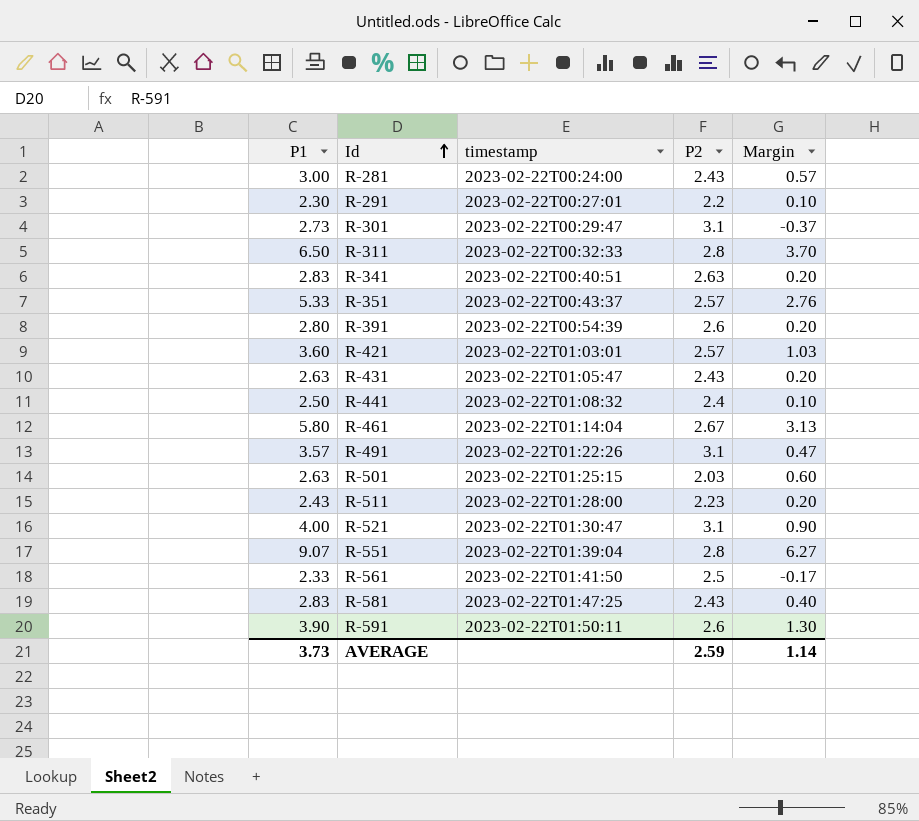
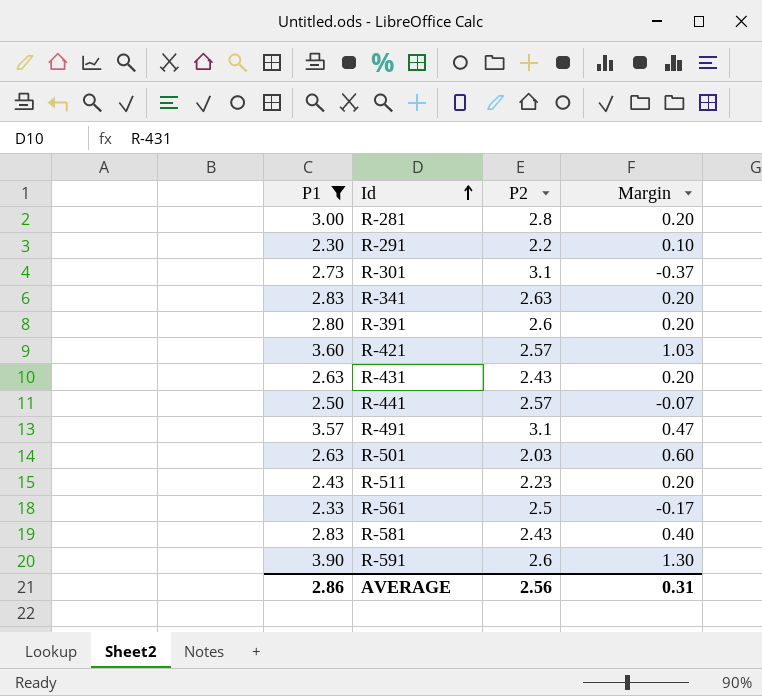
filter: none -> P1 <= 3.90
column timestamp | position: 3 -> none
R-281 | P2: 2.43 -> 2.8
R-281 | Margin: 0.57 -> 0.20
R-441 | P2: 2.4 -> 2.57
R-441 | Margin: 0.10 -> -0.07
AVERAGE | P1: 3.73 -> 2.86
AVERAGE | P2: 2.59 -> 2.56
AVERAGE | Margin: 1.14 -> 0.31

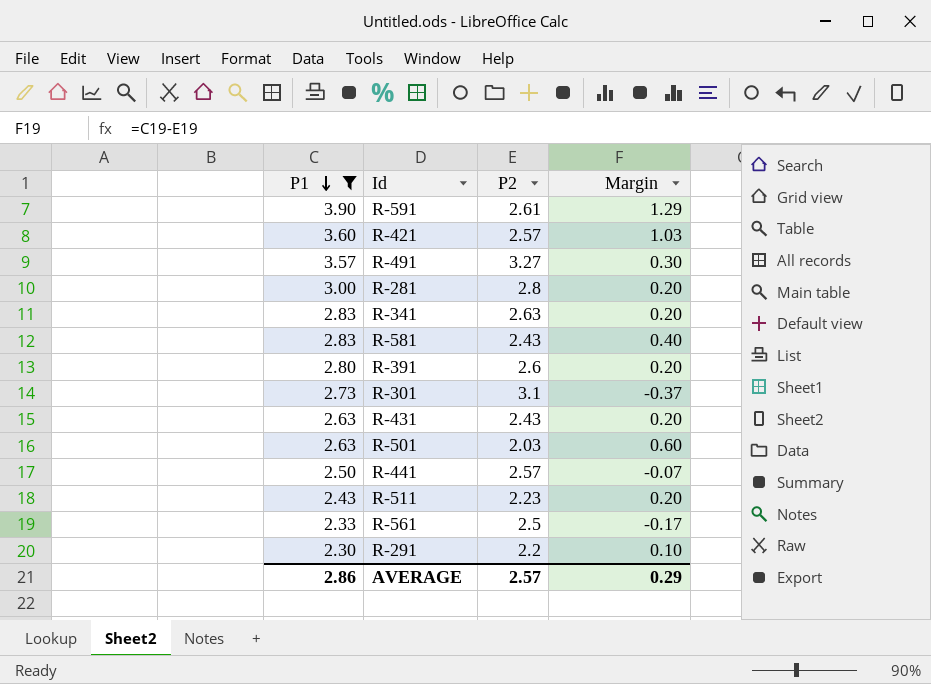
row order: Id ascending -> P1 descending
R-591 | P2: 2.6 -> 2.61
R-591 | Margin: 1.30 -> 1.29
R-491 | P2: 3.1 -> 3.27
R-491 | Margin: 0.47 -> 0.30
AVERAGE | P2: 2.56 -> 2.57
AVERAGE | Margin: 0.31 -> 0.29

